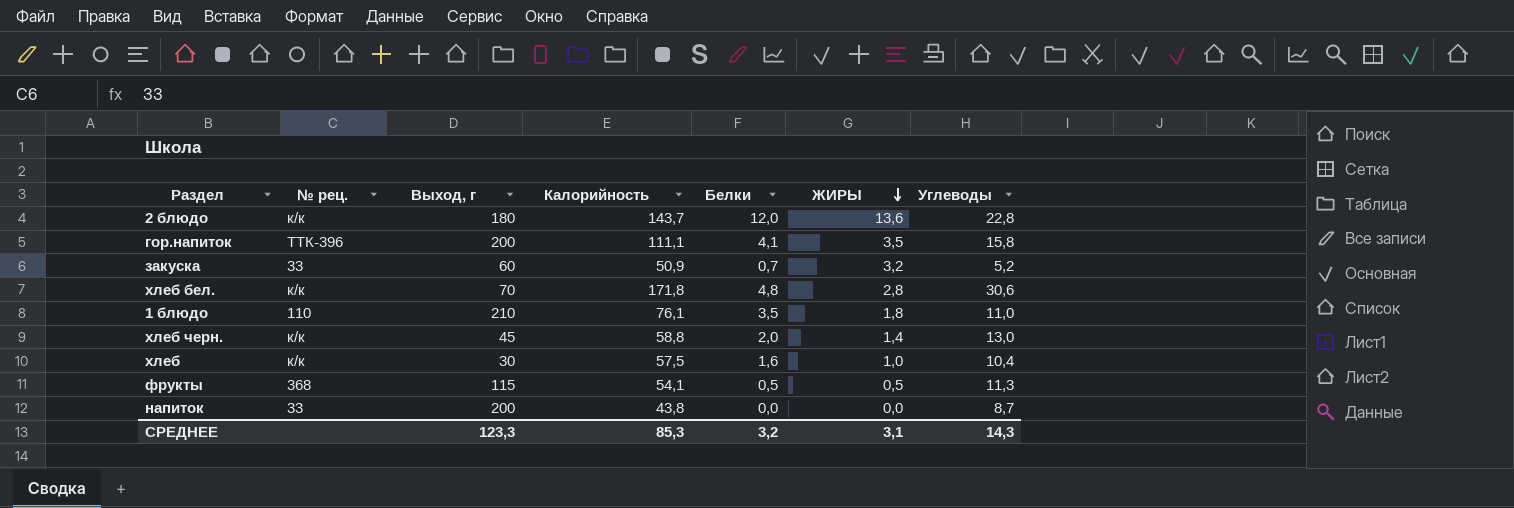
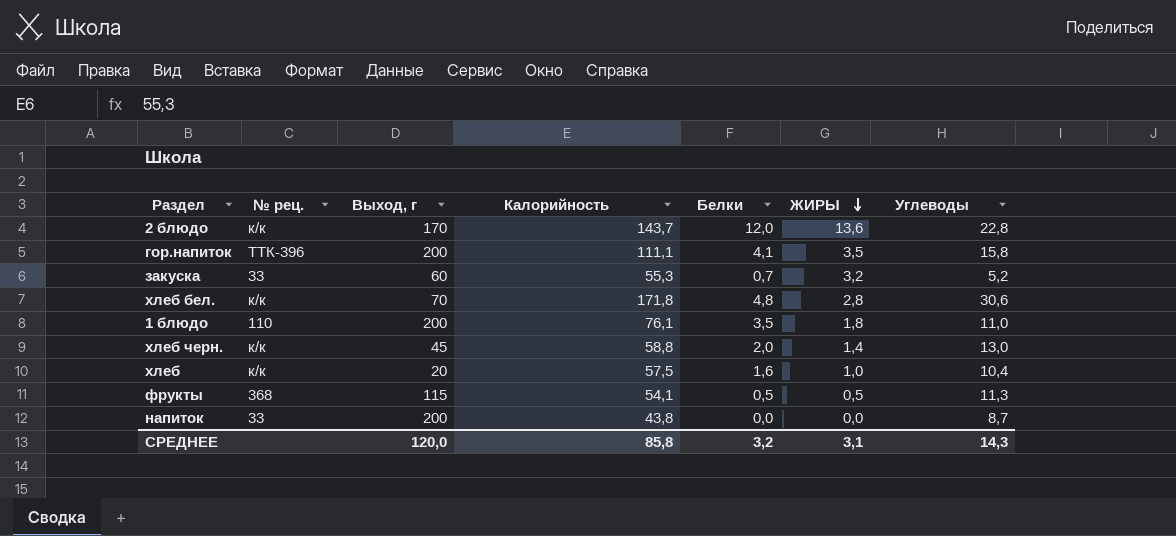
2 блюдо | Выход, г: 180 -> 170
закуска | Калорийность: 50,9 -> 55,3
1 блюдо | Выход, г: 210 -> 200
хлеб | Выход, г: 30 -> 20
СРЕДНЕЕ | Выход, г: 123,3 -> 120,0
СРЕДНЕЕ | Калорийность: 85,3 -> 85,8

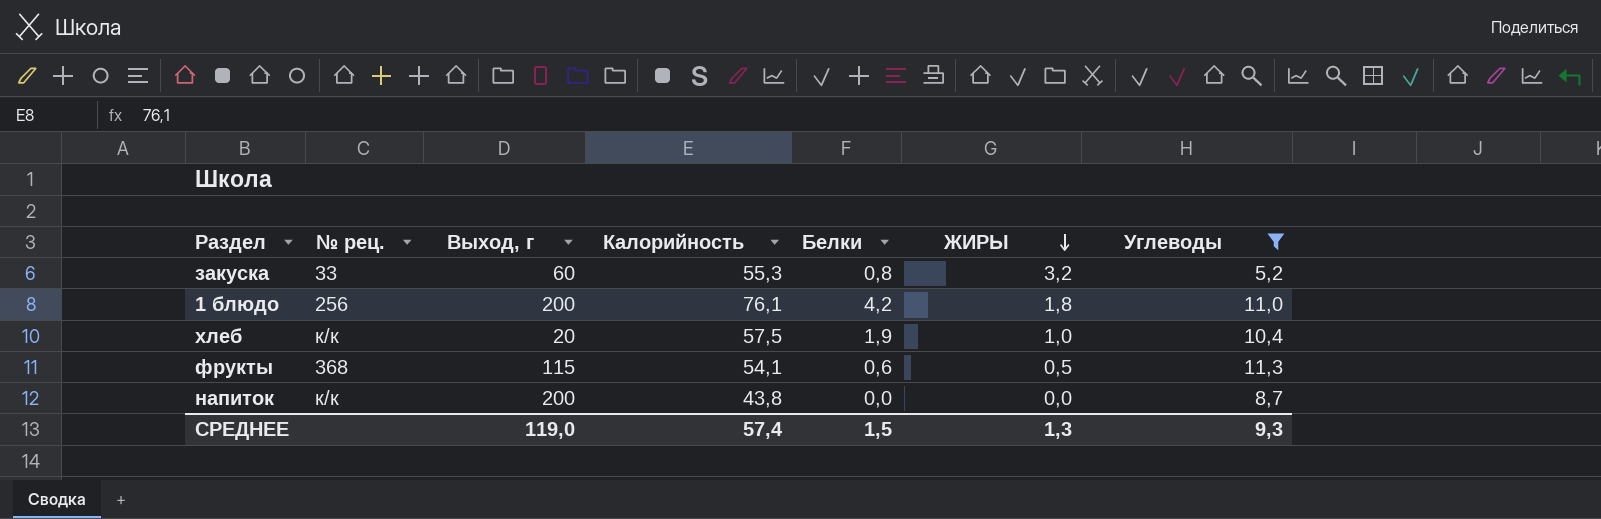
filter: none -> Углеводы <= 11,3
закуска | Белки: 0,7 -> 0,8
1 блюдо | № рец.: 110 -> 256
1 блюдо | Белки: 3,5 -> 4,2
хлеб | Белки: 1,6 -> 1,9
фрукты | Белки: 0,5 -> 0,6
напиток | № рец.: 33 -> к/к
СРЕДНЕЕ | Выход, г: 120,0 -> 119,0
СРЕДНЕЕ | Калорийность: 85,8 -> 57,4
СРЕДНЕЕ | Белки: 3,2 -> 1,5
СРЕДНЕЕ | ЖИРЫ: 3,1 -> 1,3
СРЕДНЕЕ | Углеводы: 14,3 -> 9,3

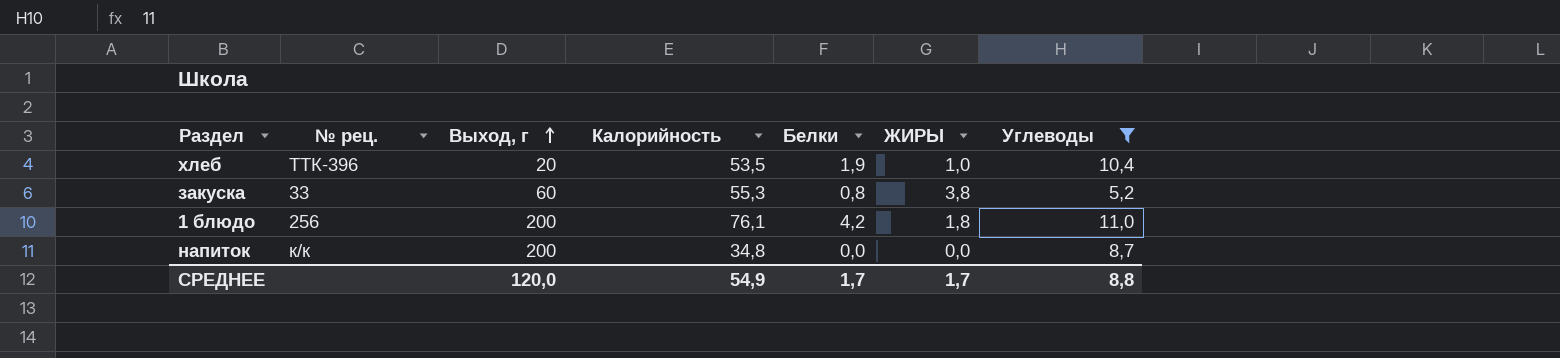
row order: ЖИРЫ descending -> Выход, г ascending
row фрукты: 368 | 115 | 54,1 | 0,6 | 0,5 | 11,3 -> none
хлеб | № рец.: к/к -> ТТК-396
хлеб | Калорийность: 57,5 -> 53,5
закуска | ЖИРЫ: 3,2 -> 3,8
напиток | Калорийность: 43,8 -> 34,8
СРЕДНЕЕ | Выход, г: 119,0 -> 120,0
СРЕДНЕЕ | Калорийность: 57,4 -> 54,9
СРЕДНЕЕ | Белки: 1,5 -> 1,7
СРЕДНЕЕ | ЖИРЫ: 1,3 -> 1,7
СРЕДНЕЕ | Углеводы: 9,3 -> 8,8

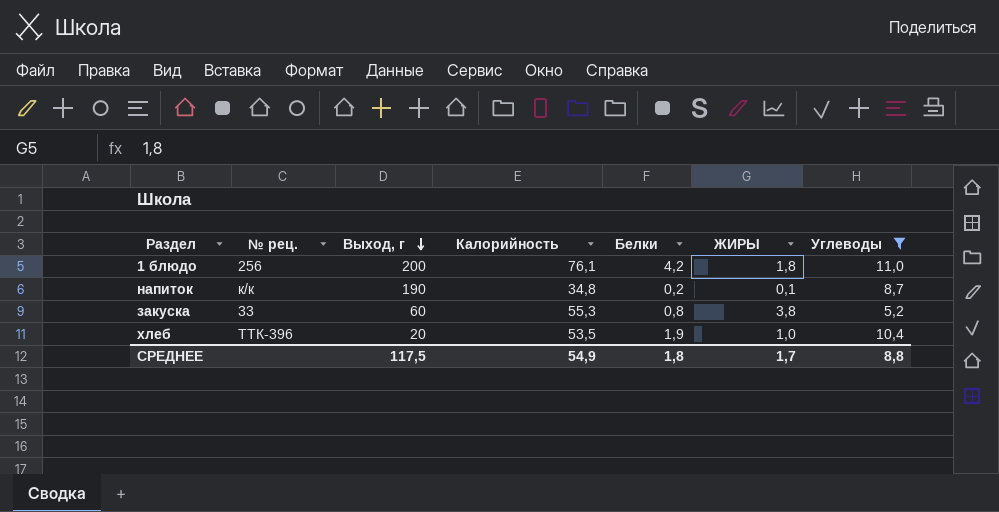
row order: Выход, г ascending -> Выход, г descending
напиток | Выход, г: 200 -> 190
напиток | Белки: 0,0 -> 0,2
напиток | ЖИРЫ: 0,0 -> 0,1
СРЕДНЕЕ | Выход, г: 120,0 -> 117,5
СРЕДНЕЕ | Белки: 1,7 -> 1,8

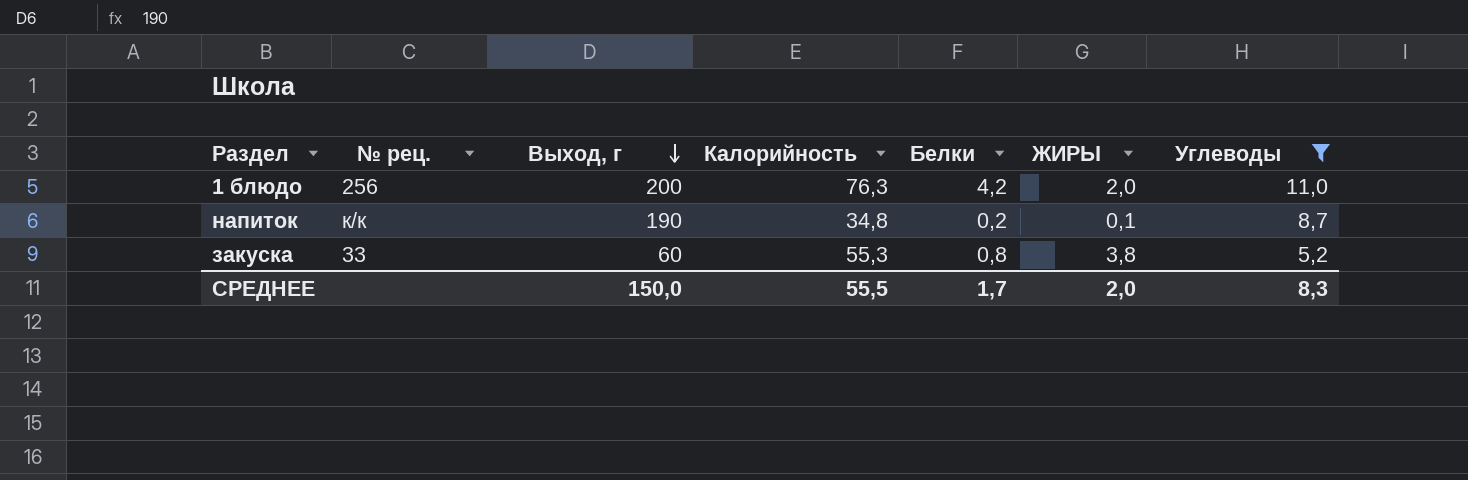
row хлеб: ТТК-396 | 20 | 53,5 | 1,9 | 1,0 | 10,4 -> none
1 блюдо | Калорийность: 76,1 -> 76,3
1 блюдо | ЖИРЫ: 1,8 -> 2,0
СРЕДНЕЕ | Выход, г: 117,5 -> 150,0
СРЕДНЕЕ | Калорийность: 54,9 -> 55,5
СРЕДНЕЕ | Белки: 1,8 -> 1,7
СРЕДНЕЕ | ЖИРЫ: 1,7 -> 2,0
СРЕДНЕЕ | Углеводы: 8,8 -> 8,3

